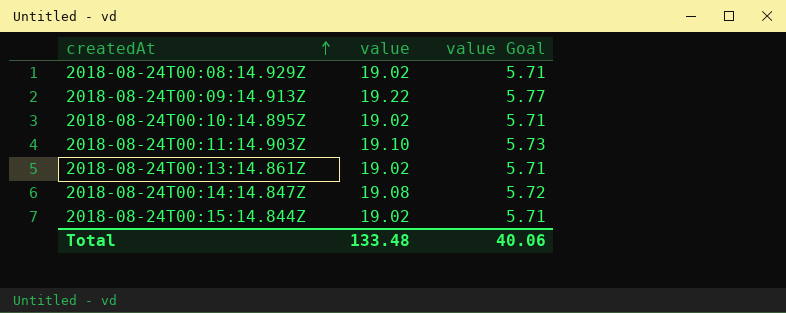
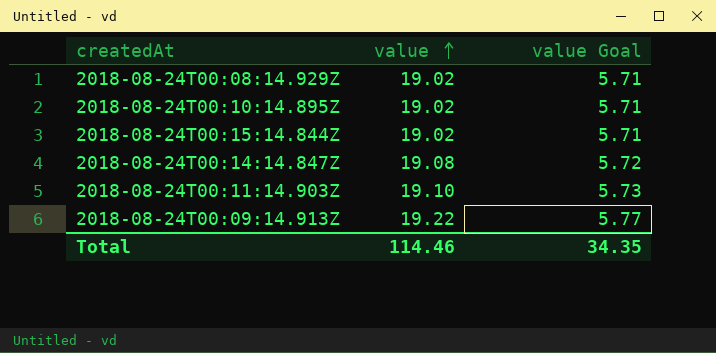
row order: createdAt ascending -> value ascending
row 2018-08-24T00:13:14.861Z: 19.02 | 5.71 -> none
Total | value: 133.48 -> 114.46
Total | value Goal: 40.06 -> 34.35

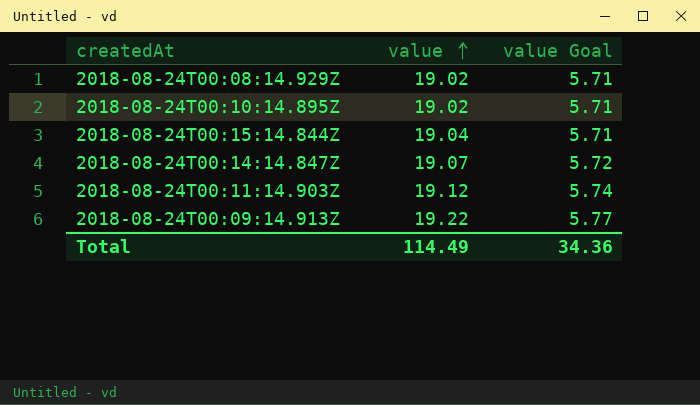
2018-08-24T00:15:14.844Z | value: 19.02 -> 19.04
2018-08-24T00:14:14.847Z | value: 19.08 -> 19.07
2018-08-24T00:11:14.903Z | value: 19.10 -> 19.12
2018-08-24T00:11:14.903Z | value Goal: 5.73 -> 5.74
Total | value: 114.46 -> 114.49
Total | value Goal: 34.35 -> 34.36

